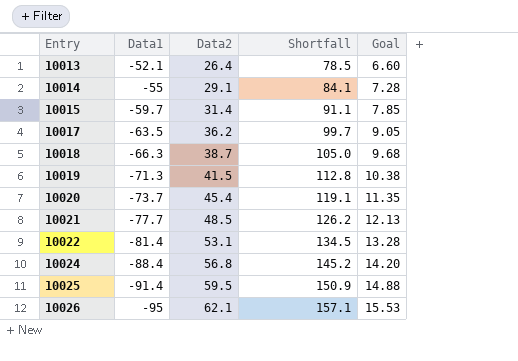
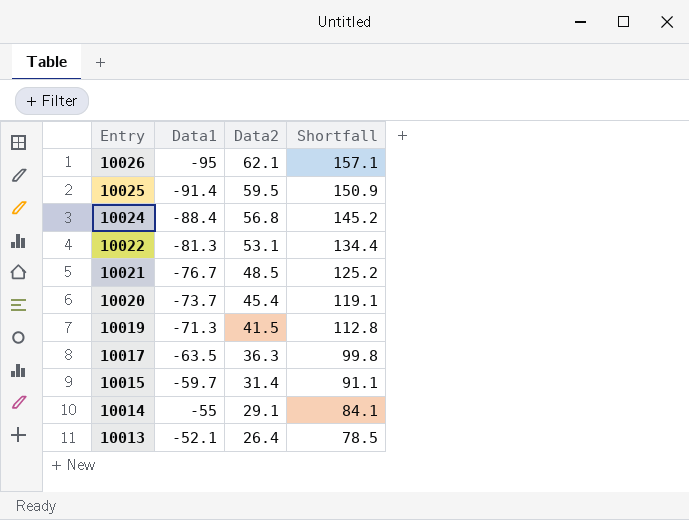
row order: Entry ascending -> Entry descending
column Goal | formula: [Data2] * 0.25 -> none
row 10018: -66.3 | 38.7 | 105.0 | 9.68 -> none
10022 | Data1: -81.4 -> -81.3
10022 | Shortfall: 134.5 -> 134.4
10021 | Data1: -77.7 -> -76.7
10021 | Shortfall: 126.2 -> 125.2
10017 | Data2: 36.2 -> 36.3
10017 | Shortfall: 99.7 -> 99.8

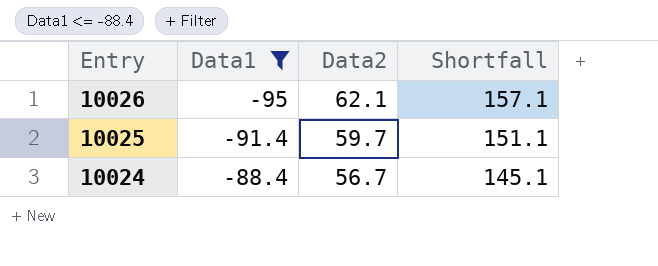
filter: none -> Data1 <= -88.4
10025 | Data2: 59.5 -> 59.7
10025 | Shortfall: 150.9 -> 151.1
10024 | Data2: 56.8 -> 56.7
10024 | Shortfall: 145.2 -> 145.1

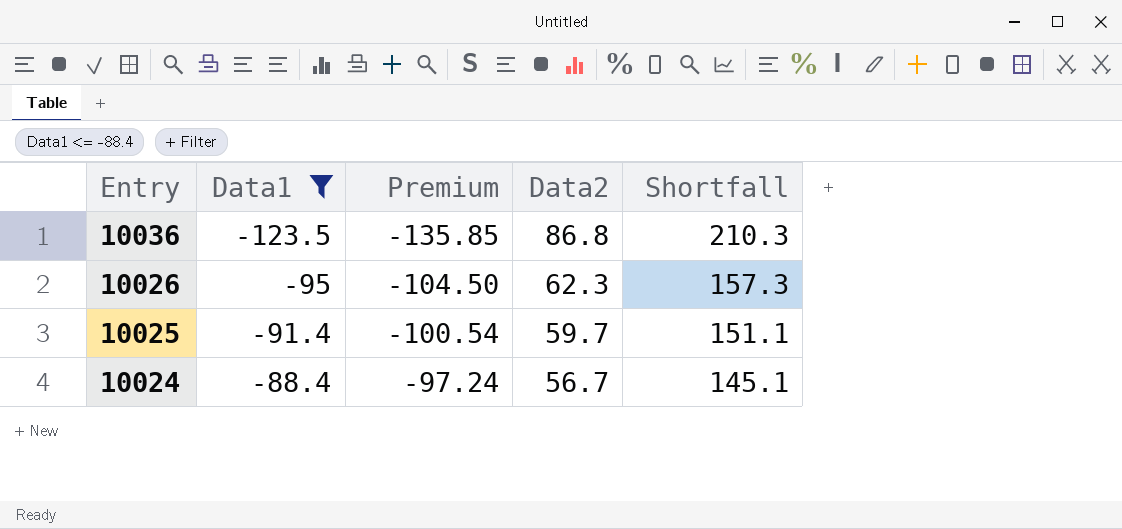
column Premium | formula: none -> [Data1] * 1.1
row 10036: none -> -123.5 | -135.85 | 86.8 | 210.3
10026 | Data2: 62.1 -> 62.3
10026 | Shortfall: 157.1 -> 157.3

